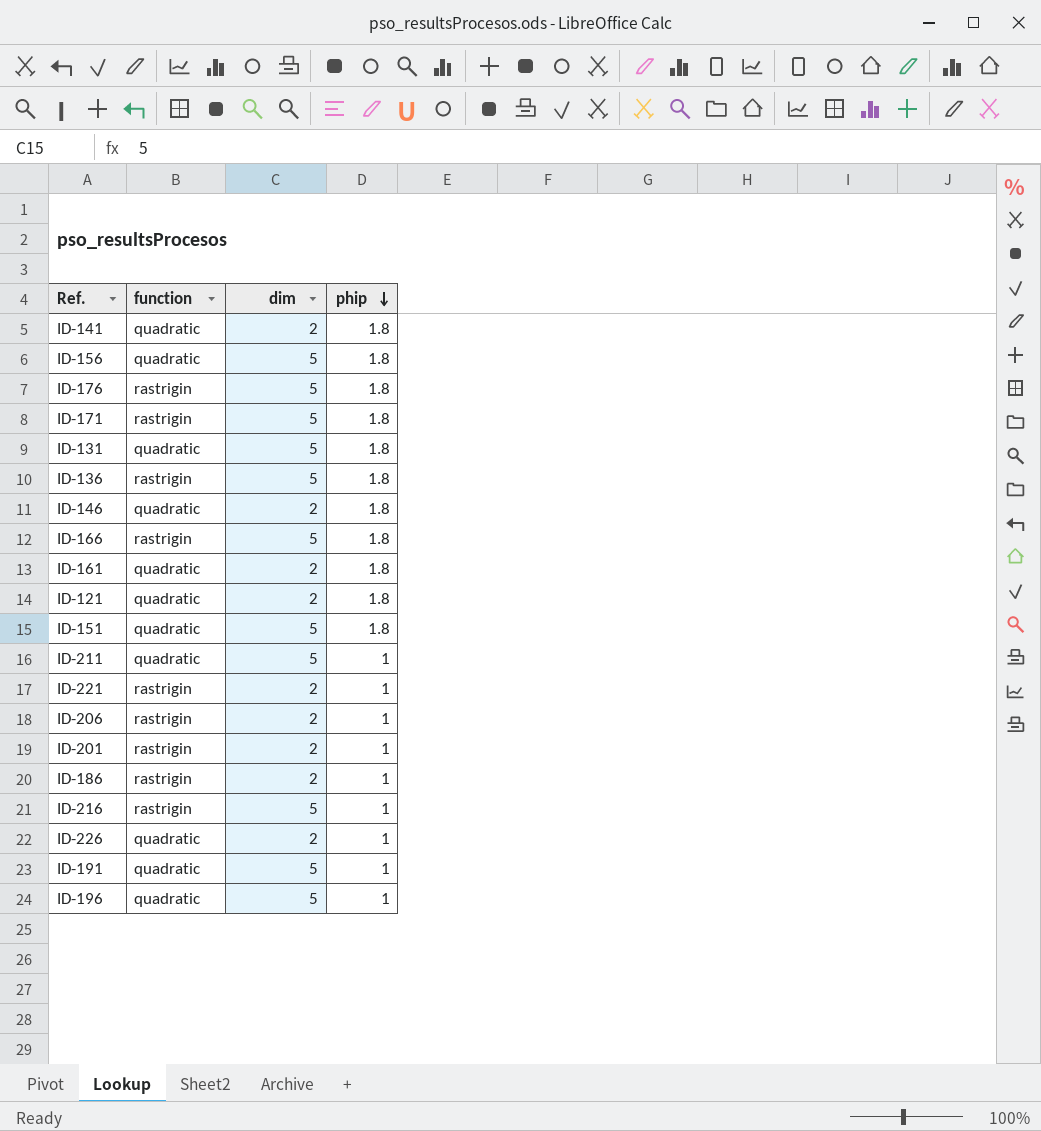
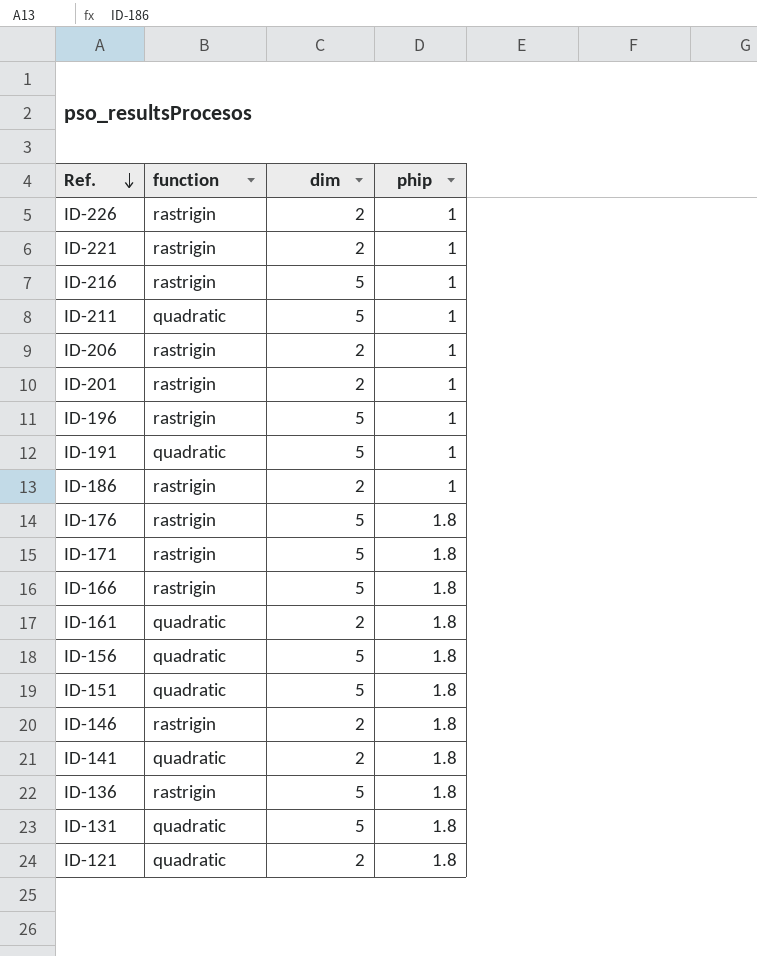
row order: phip descending -> Ref. descending
ID-226 | function: quadratic -> rastrigin
ID-196 | function: quadratic -> rastrigin
ID-146 | function: quadratic -> rastrigin

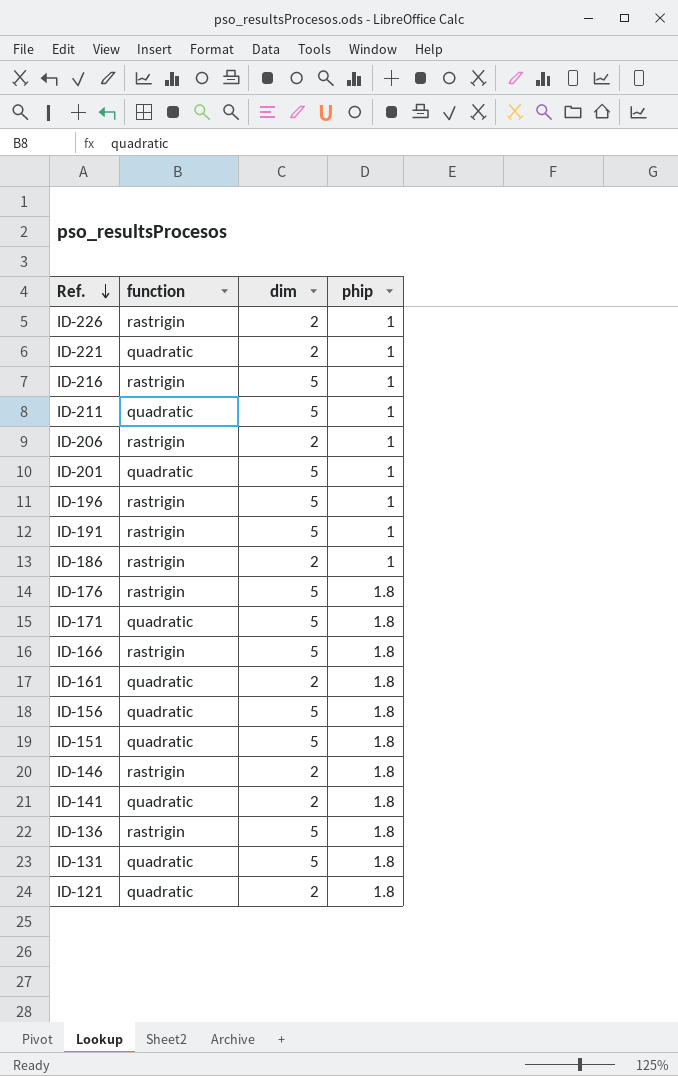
ID-221 | function: rastrigin -> quadratic
ID-201 | function: rastrigin -> quadratic
ID-201 | dim: 2 -> 5
ID-191 | function: quadratic -> rastrigin
ID-171 | function: rastrigin -> quadratic

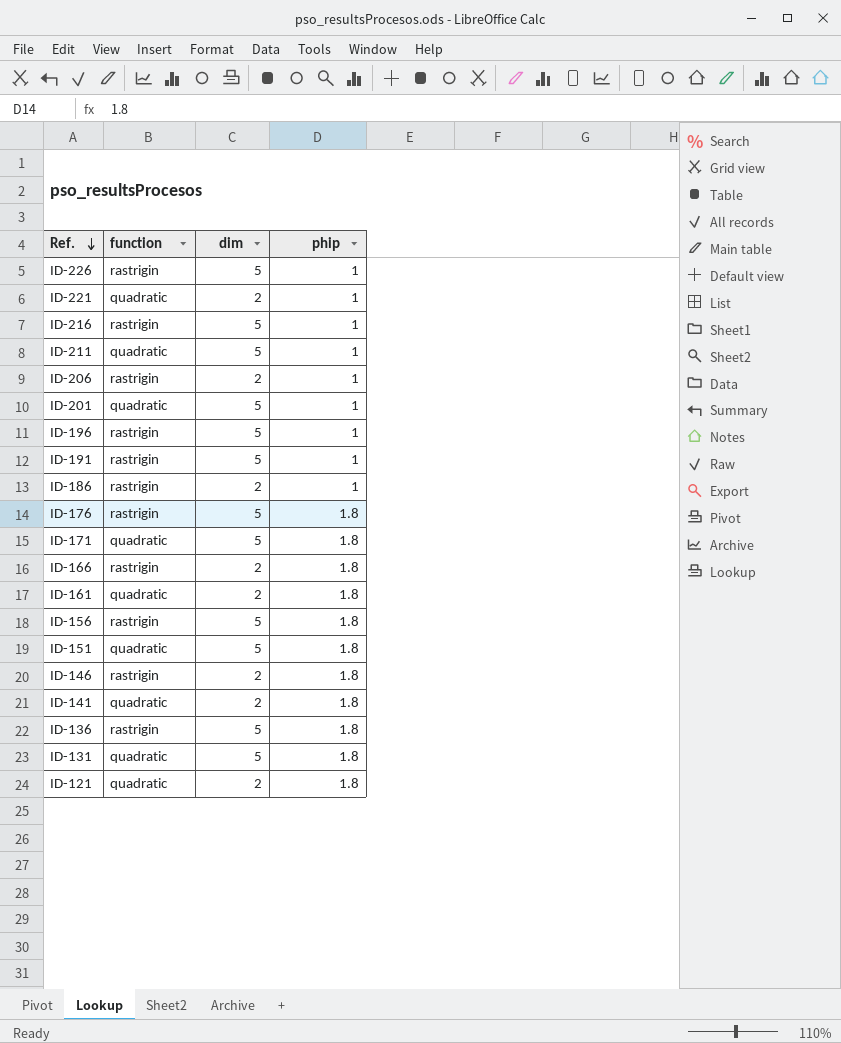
ID-226 | dim: 2 -> 5
ID-166 | dim: 5 -> 2
ID-156 | function: quadratic -> rastrigin

